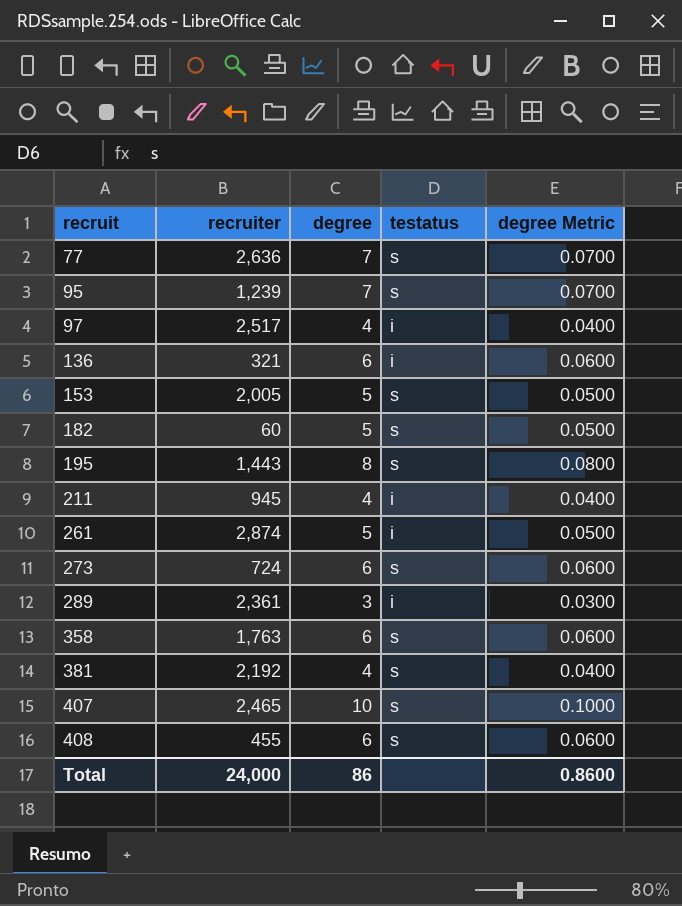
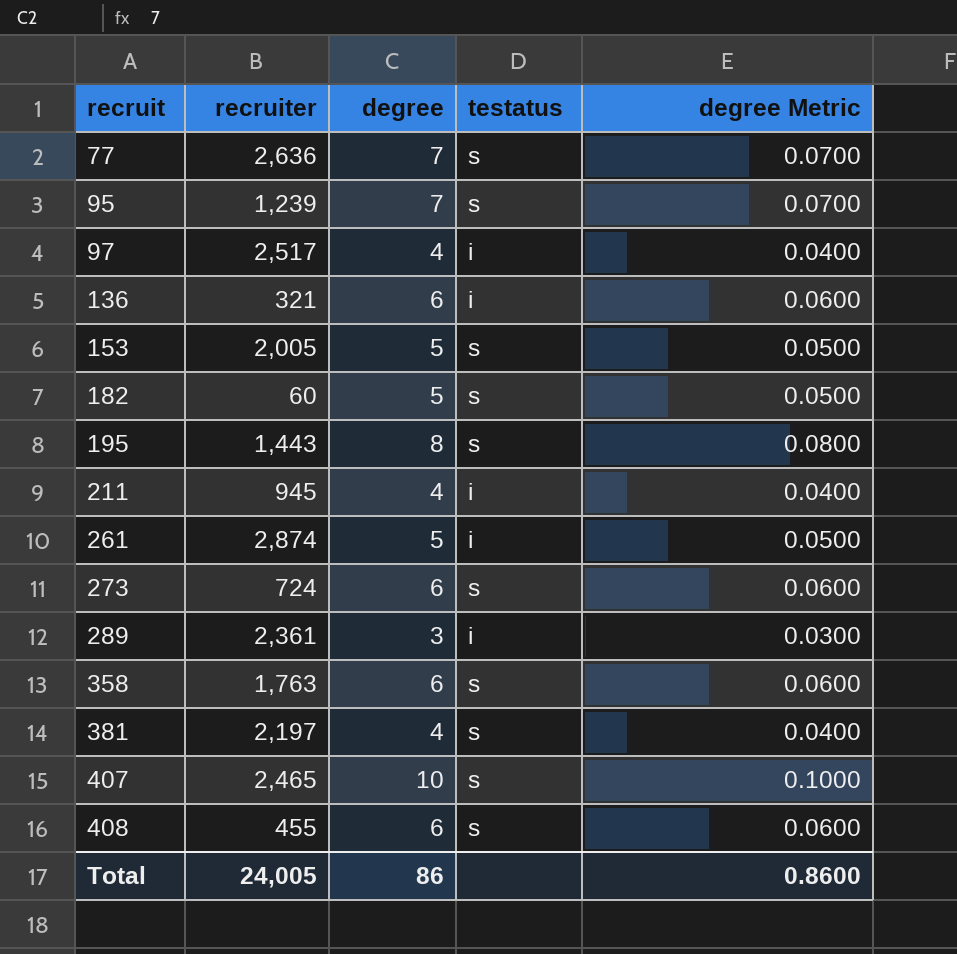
381 | recruiter: 2,192 -> 2,197
Total | recruiter: 24,000 -> 24,005

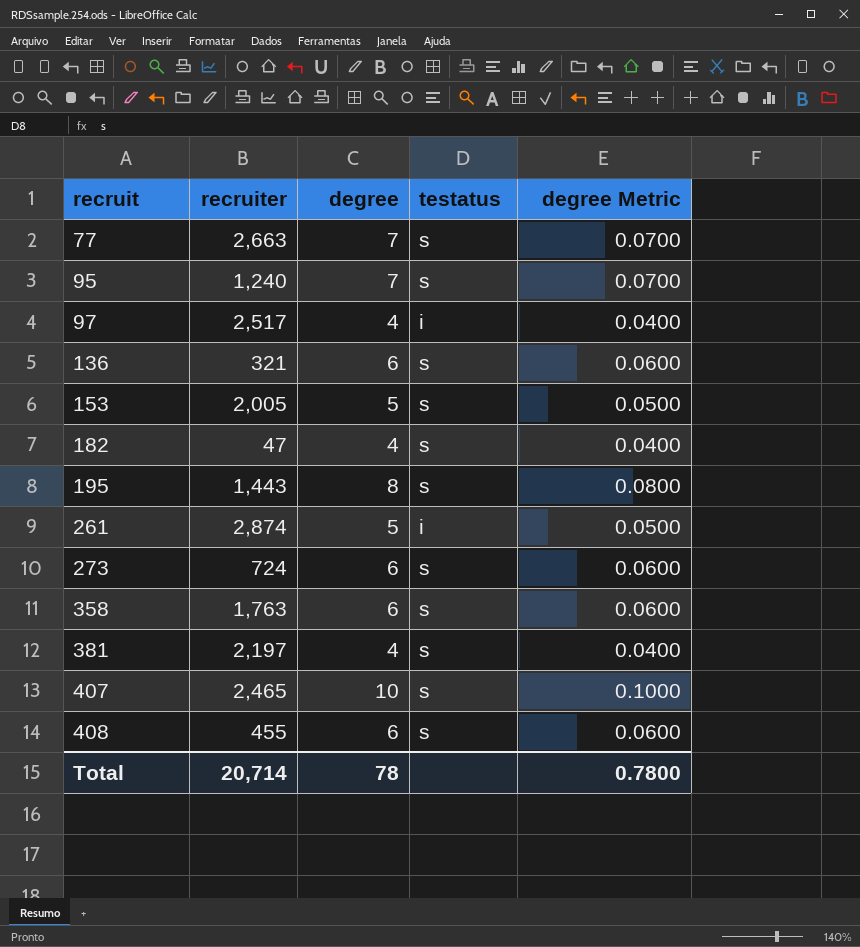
row 211: 945 | 4 | i | 0.0400 -> none
row 289: 2,361 | 3 | i | 0.0300 -> none
77 | recruiter: 2,636 -> 2,663
95 | recruiter: 1,239 -> 1,240
136 | testatus: i -> s
182 | recruiter: 60 -> 47
182 | degree: 5 -> 4
182 | degree Metric: 0.0500 -> 0.0400
Total | recruiter: 24,005 -> 20,714
Total | degree: 86 -> 78
Total | degree Metric: 0.8600 -> 0.7800

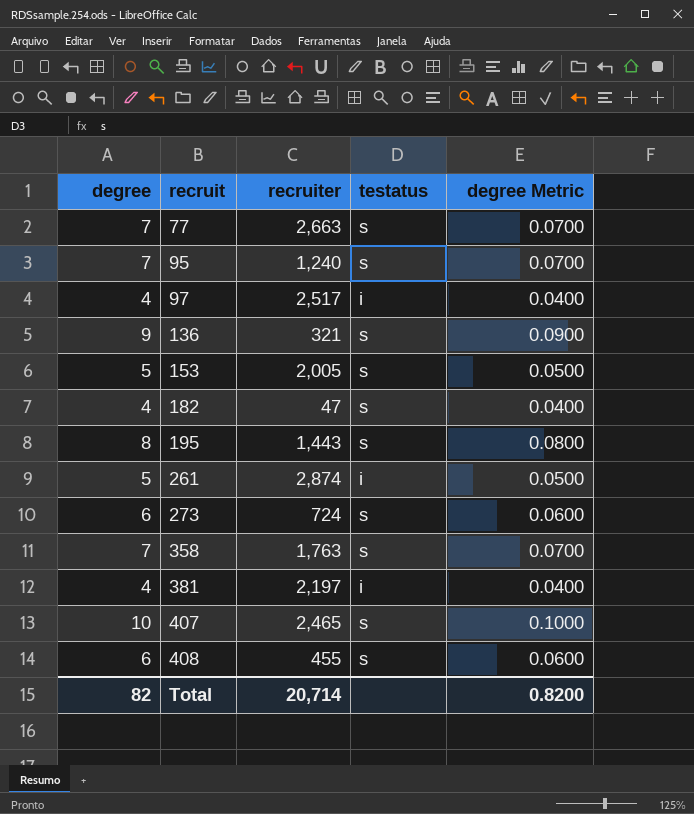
column degree | position: 3 -> 1
136 | degree: 6 -> 9
136 | degree Metric: 0.0600 -> 0.0900
358 | degree: 6 -> 7
358 | degree Metric: 0.0600 -> 0.0700
381 | testatus: s -> i
Total | degree: 78 -> 82
Total | degree Metric: 0.7800 -> 0.8200

